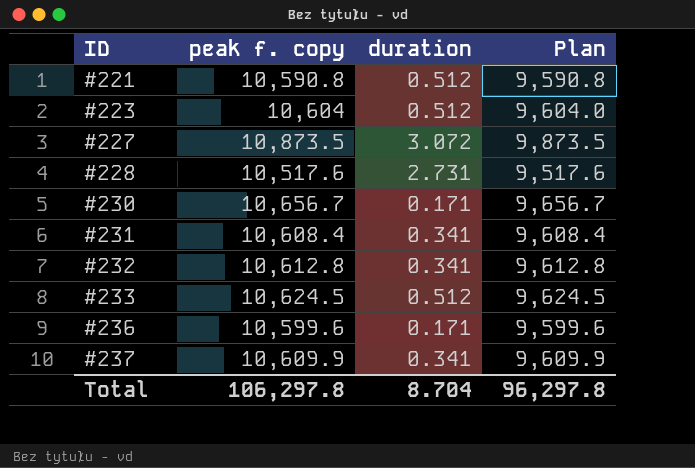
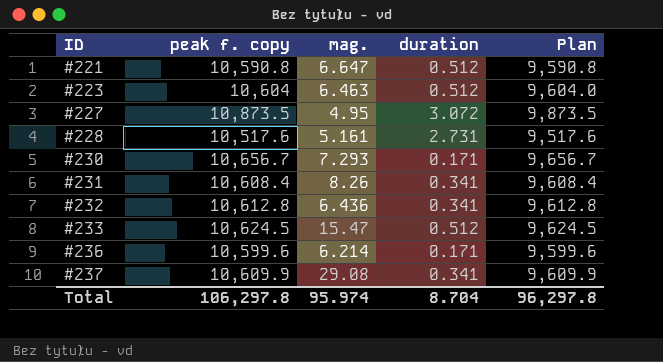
column mag. | position: none -> 3

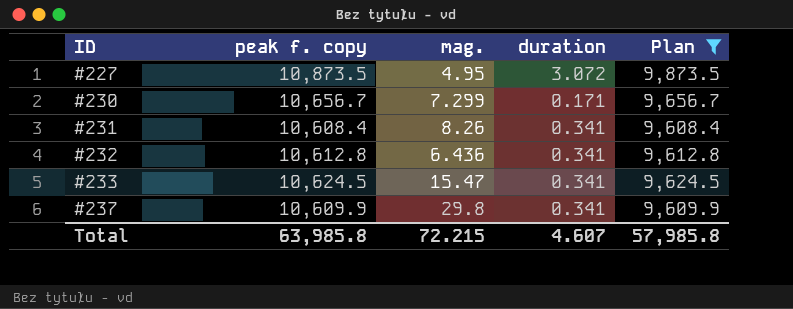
filter: none -> Plan >= 9,608.4
#230 | mag.: 7.293 -> 7.299
#233 | duration: 0.512 -> 0.341
#237 | mag.: 29.08 -> 29.8
Total | peak f. copy: 106,297.8 -> 63,985.8
Total | mag.: 95.974 -> 72.215
Total | duration: 8.704 -> 4.607
Total | Plan: 96,297.8 -> 57,985.8

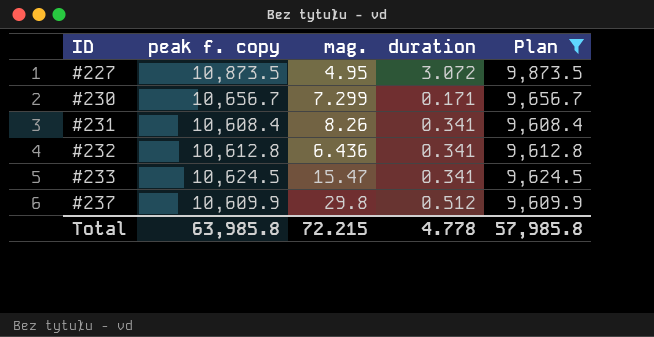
#237 | duration: 0.341 -> 0.512
Total | duration: 4.607 -> 4.778

